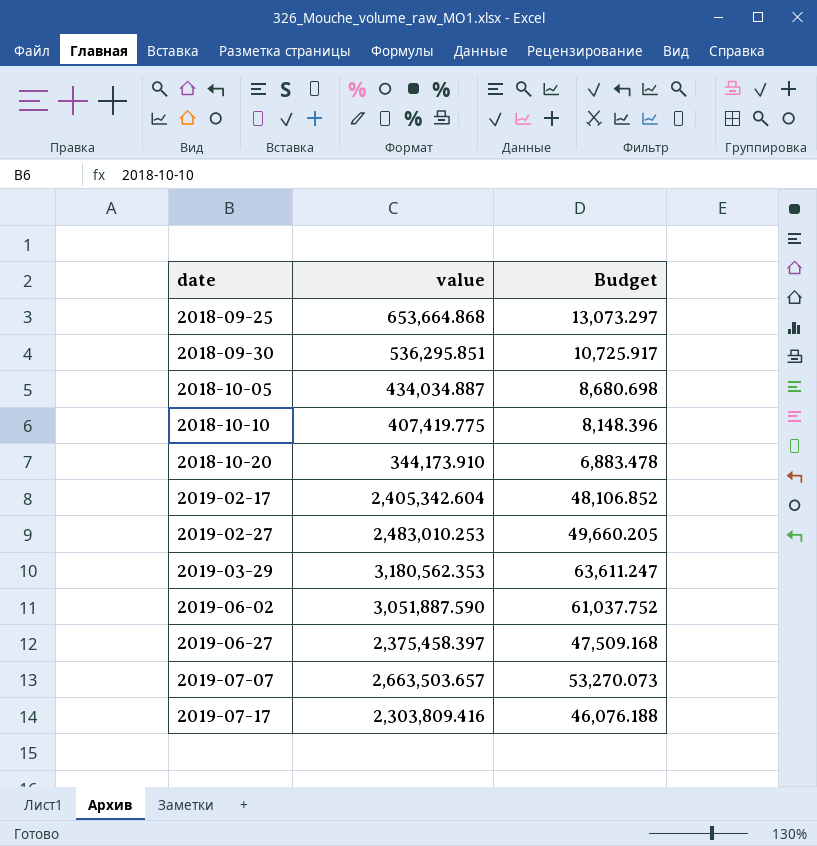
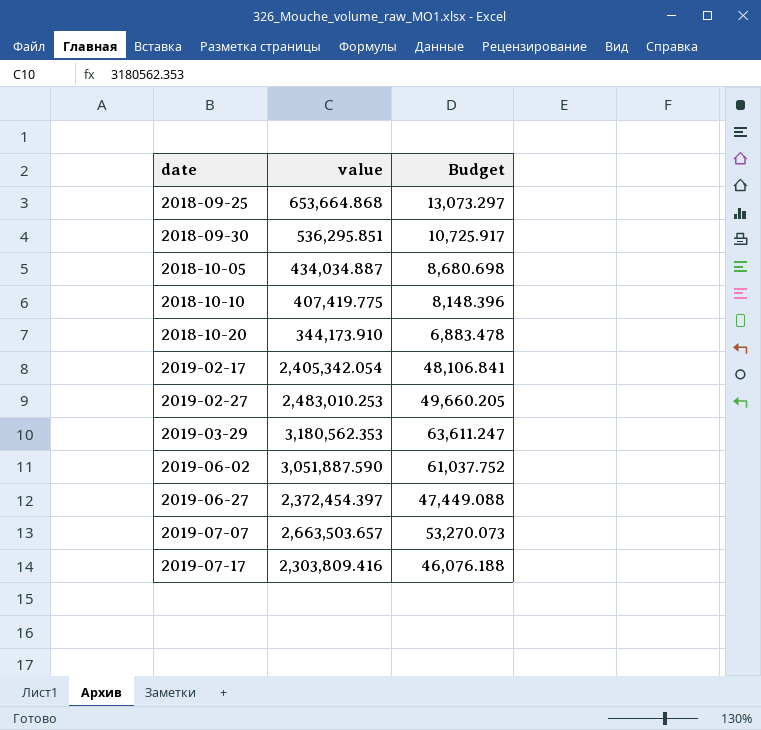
2019-02-17 | value: 2,405,342.604 -> 2,405,342.054
2019-02-17 | Budget: 48,106.852 -> 48,106.841
2019-06-27 | value: 2,375,458.397 -> 2,372,454.397
2019-06-27 | Budget: 47,509.168 -> 47,449.088

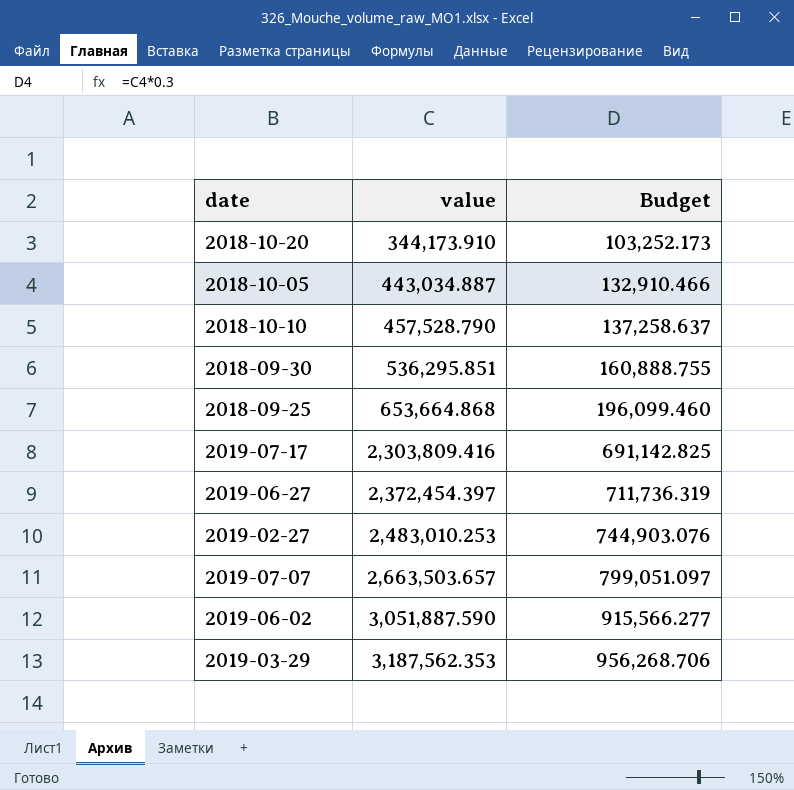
row order: date ascending -> value ascending
column Budget | formula: [value] * 0.02 -> [value] * 0.3
row 2019-02-17: 2,405,342.054 | 48,106.841 -> none
2018-10-05 | value: 434,034.887 -> 443,034.887
2018-10-10 | value: 407,419.775 -> 457,528.790
2019-03-29 | value: 3,180,562.353 -> 3,187,562.353

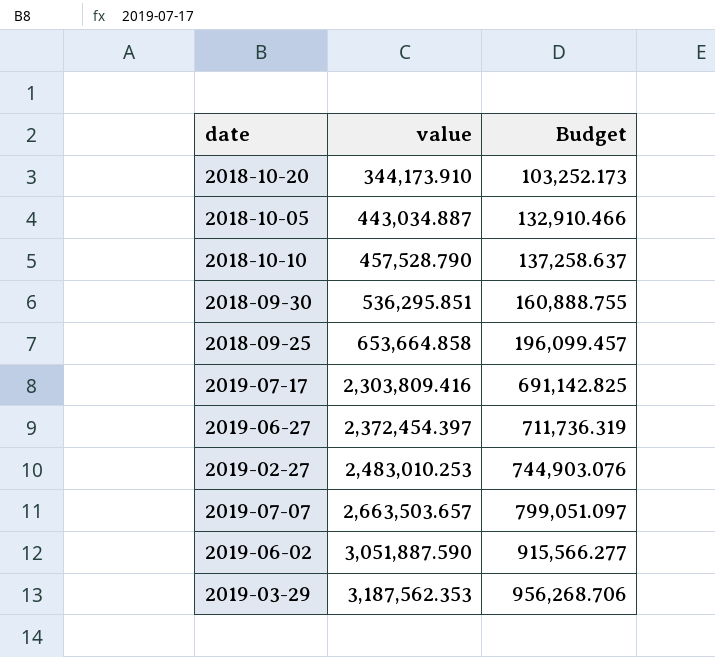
2018-09-25 | value: 653,664.868 -> 653,664.858
2018-09-25 | Budget: 196,099.460 -> 196,099.457

